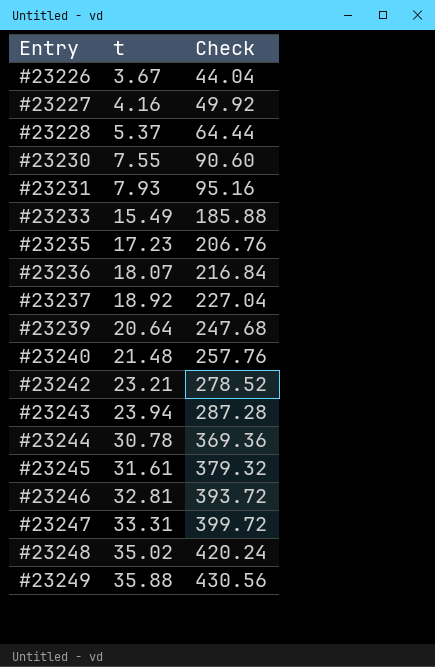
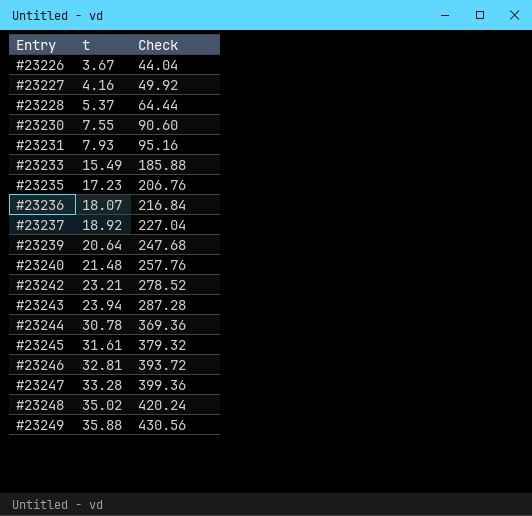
#23247 | t: 33.31 -> 33.28
#23247 | Check: 399.72 -> 399.36

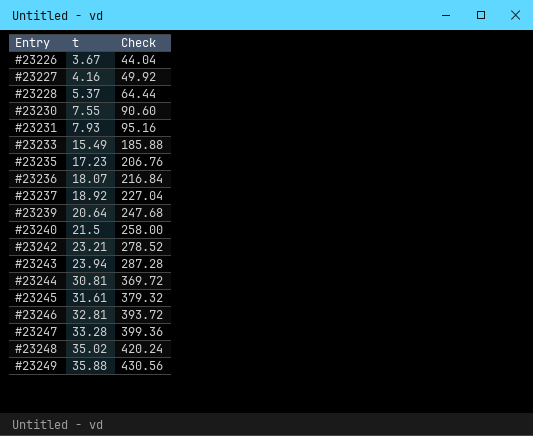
#23240 | t: 21.48 -> 21.5
#23240 | Check: 257.76 -> 258.00
#23244 | t: 30.78 -> 30.81
#23244 | Check: 369.36 -> 369.72

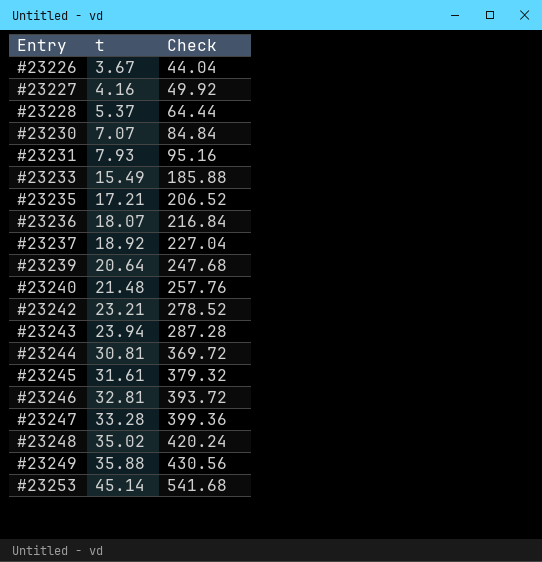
#23230 | t: 7.55 -> 7.07
#23230 | Check: 90.60 -> 84.84
#23235 | t: 17.23 -> 17.21
#23235 | Check: 206.76 -> 206.52
#23240 | t: 21.5 -> 21.48
#23240 | Check: 258.00 -> 257.76
row #23253: none -> 45.14 | 541.68

